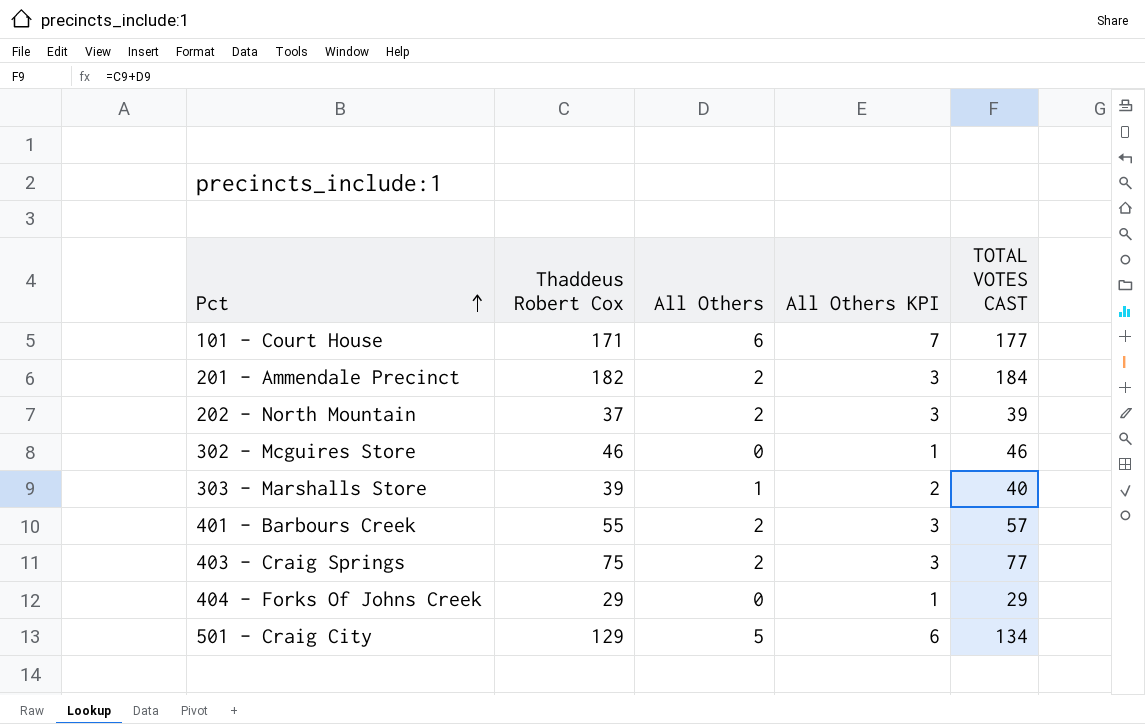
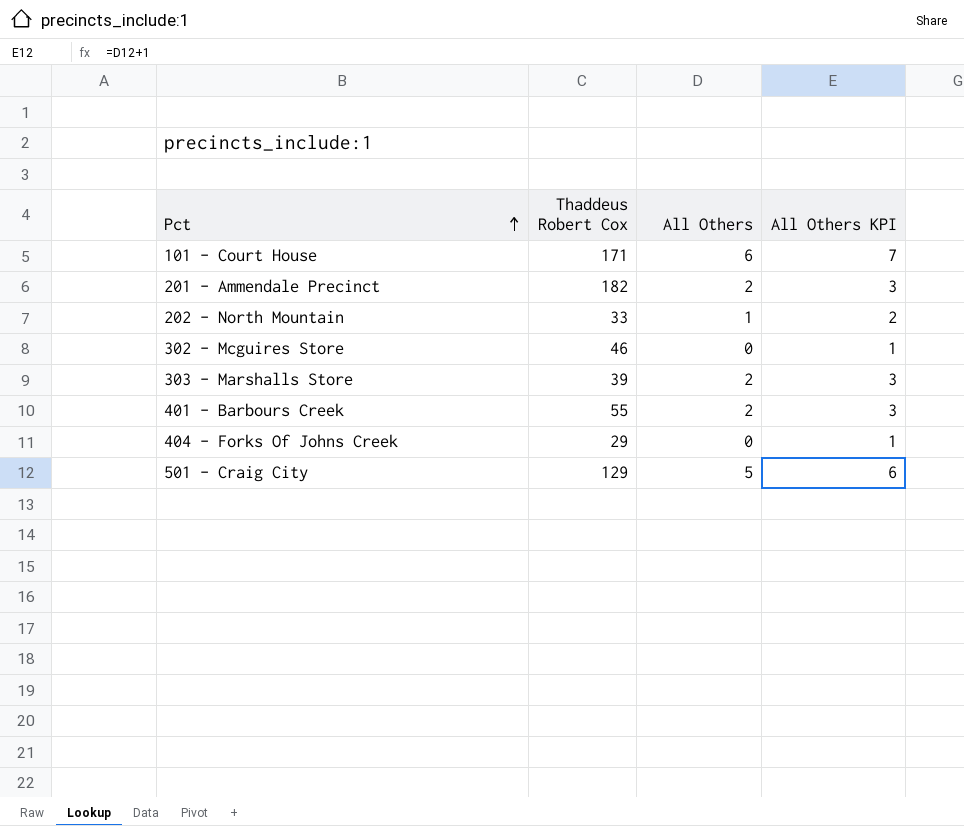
column TOTAL VOTES CAST | formula: [Thaddeus Robert Cox] + [All Others] -> none
row 403 - Craig Springs: 75 | 2 | 3 | 77 -> none
202 - North Mountain | Thaddeus Robert Cox: 37 -> 33
202 - North Mountain | All Others: 2 -> 1
202 - North Mountain | All Others KPI: 3 -> 2
303 - Marshalls Store | All Others: 1 -> 2
303 - Marshalls Store | All Others KPI: 2 -> 3

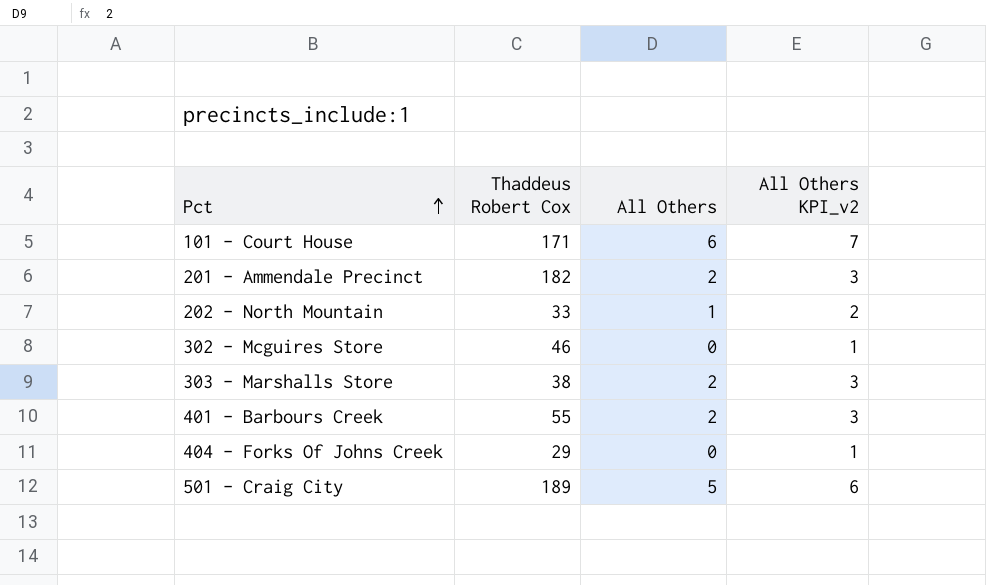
column name: All Others KPI -> All Others KPI_v2
303 - Marshalls Store | Thaddeus Robert Cox: 39 -> 38
501 - Craig City | Thaddeus Robert Cox: 129 -> 189

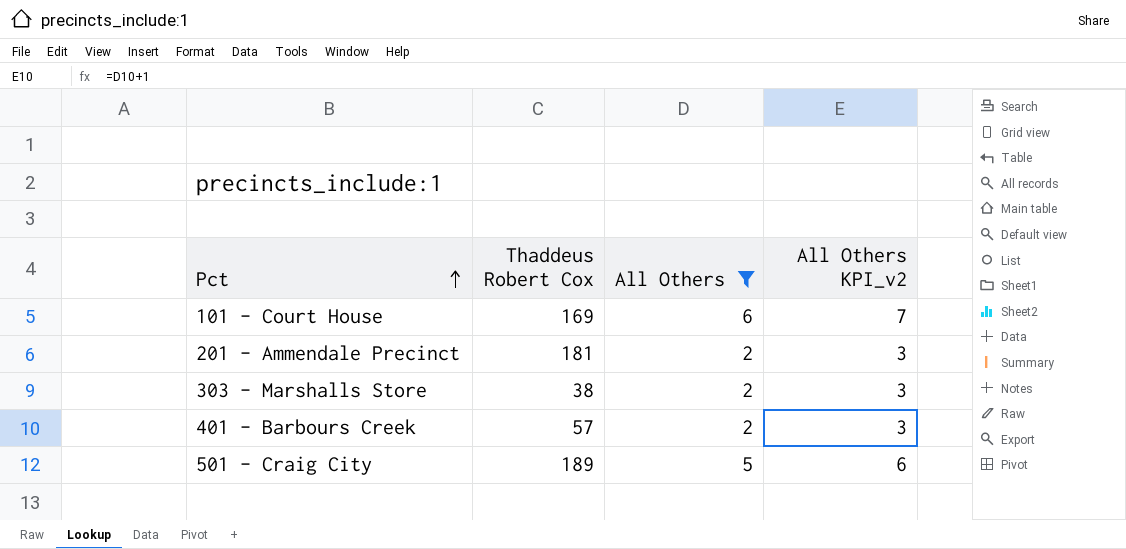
filter: none -> All Others >= 2
101 - Court House | Thaddeus Robert Cox: 171 -> 169
201 - Ammendale Precinct | Thaddeus Robert Cox: 182 -> 181
401 - Barbours Creek | Thaddeus Robert Cox: 55 -> 57

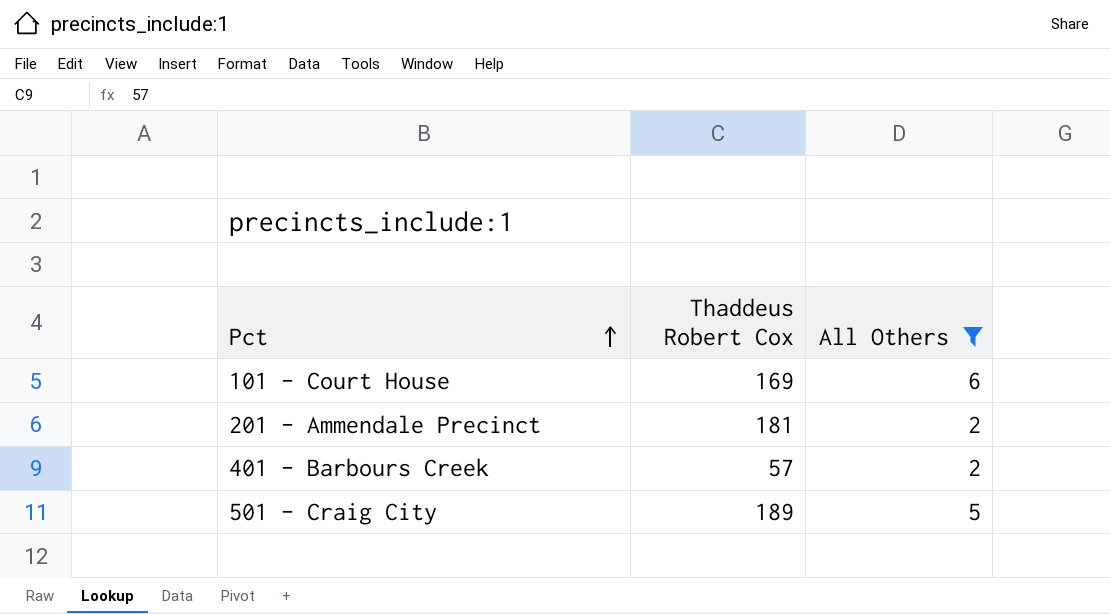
column All Others KPI_v2 | formula: [All Others] + 1 -> none
row 303 - Marshalls Store: 38 | 2 | 3 -> none

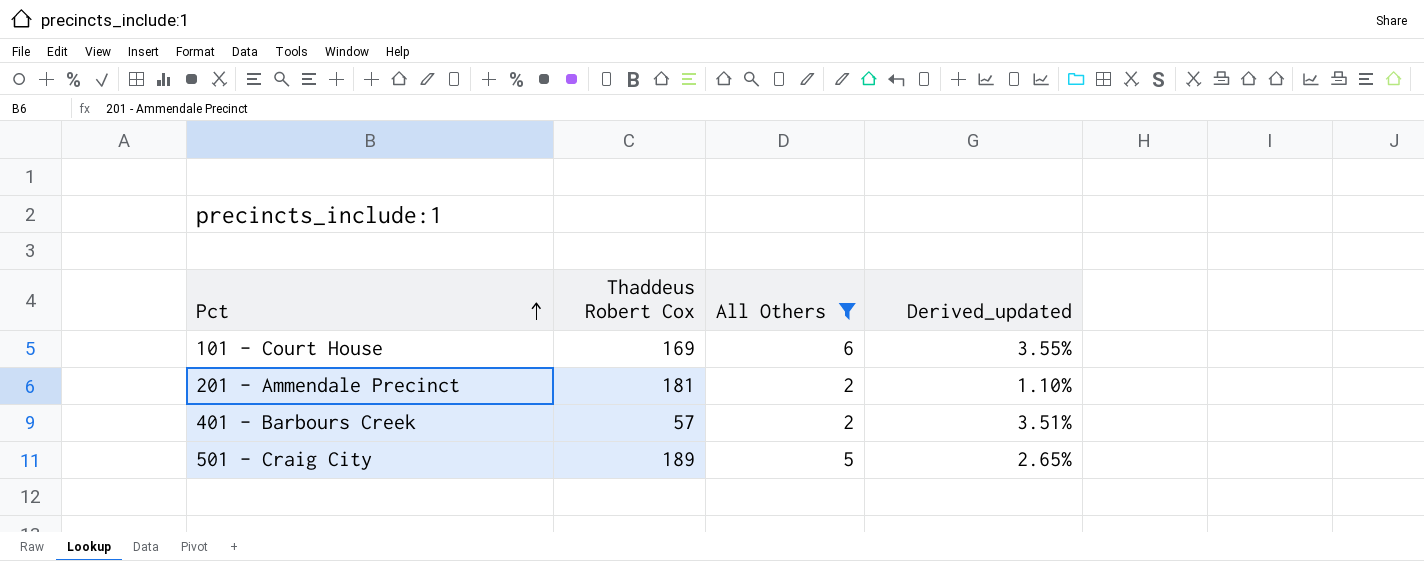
column Derived_updated | formula: none -> [All Others] / [Thaddeus Robert Cox]

